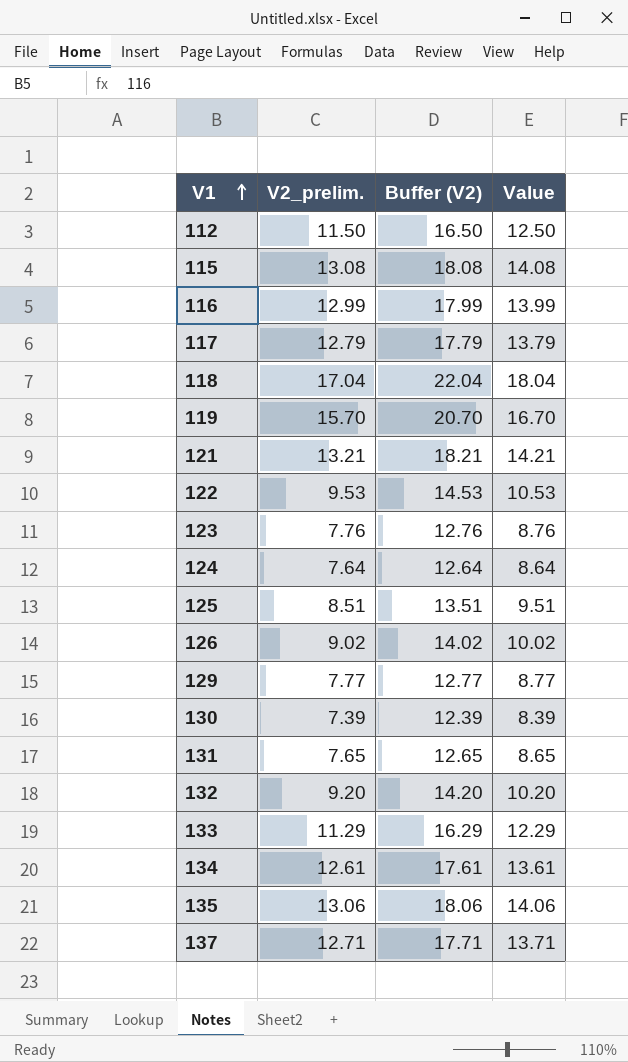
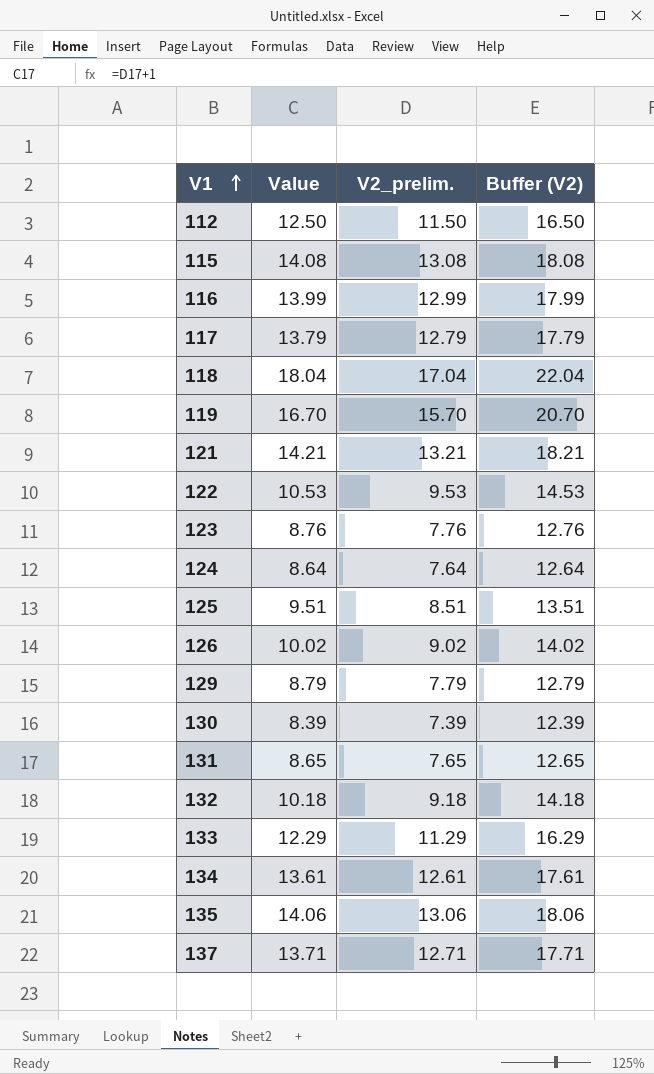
column Value | position: 4 -> 2
129 | Value: 8.77 -> 8.79
129 | V2_prelim.: 7.77 -> 7.79
129 | Buffer (V2): 12.77 -> 12.79
132 | Value: 10.20 -> 10.18
132 | V2_prelim.: 9.20 -> 9.18
132 | Buffer (V2): 14.20 -> 14.18

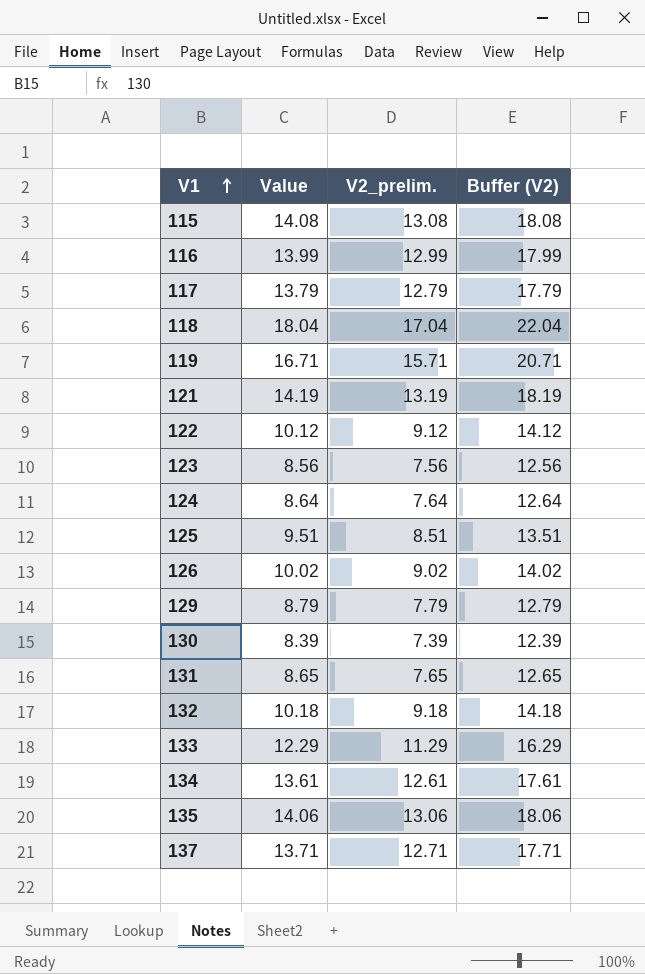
row 112: 12.50 | 11.50 | 16.50 -> none
119 | Value: 16.70 -> 16.71
119 | V2_prelim.: 15.70 -> 15.71
119 | Buffer (V2): 20.70 -> 20.71
121 | Value: 14.21 -> 14.19
121 | V2_prelim.: 13.21 -> 13.19
121 | Buffer (V2): 18.21 -> 18.19
122 | Value: 10.53 -> 10.12
122 | V2_prelim.: 9.53 -> 9.12
122 | Buffer (V2): 14.53 -> 14.12
123 | Value: 8.76 -> 8.56
123 | V2_prelim.: 7.76 -> 7.56
123 | Buffer (V2): 12.76 -> 12.56

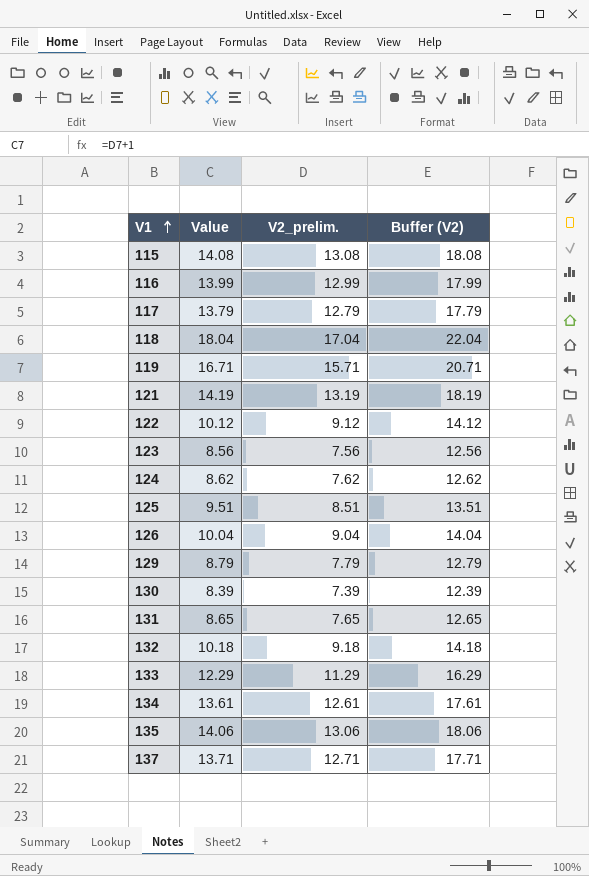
124 | Value: 8.64 -> 8.62
124 | V2_prelim.: 7.64 -> 7.62
124 | Buffer (V2): 12.64 -> 12.62
126 | Value: 10.02 -> 10.04
126 | V2_prelim.: 9.02 -> 9.04
126 | Buffer (V2): 14.02 -> 14.04

